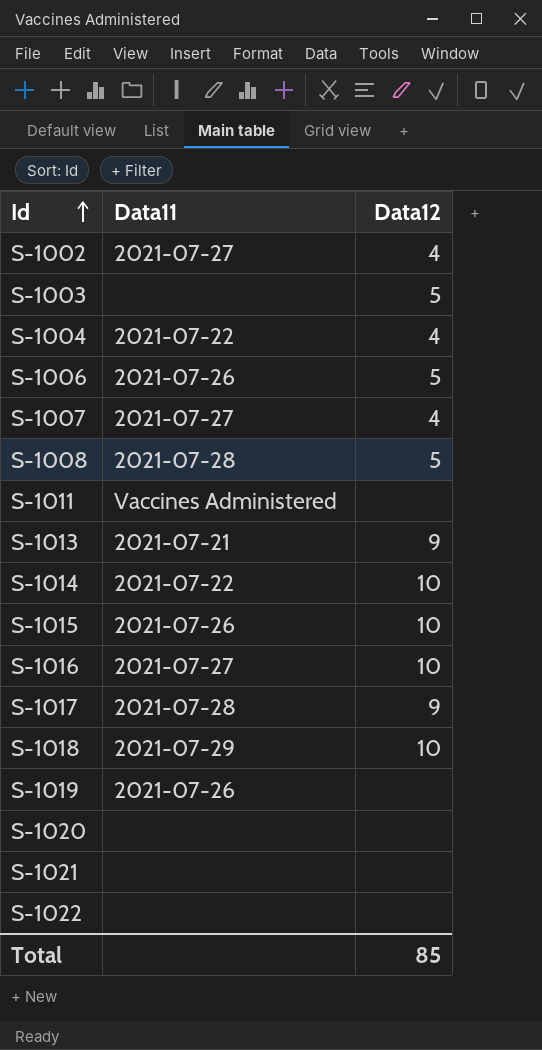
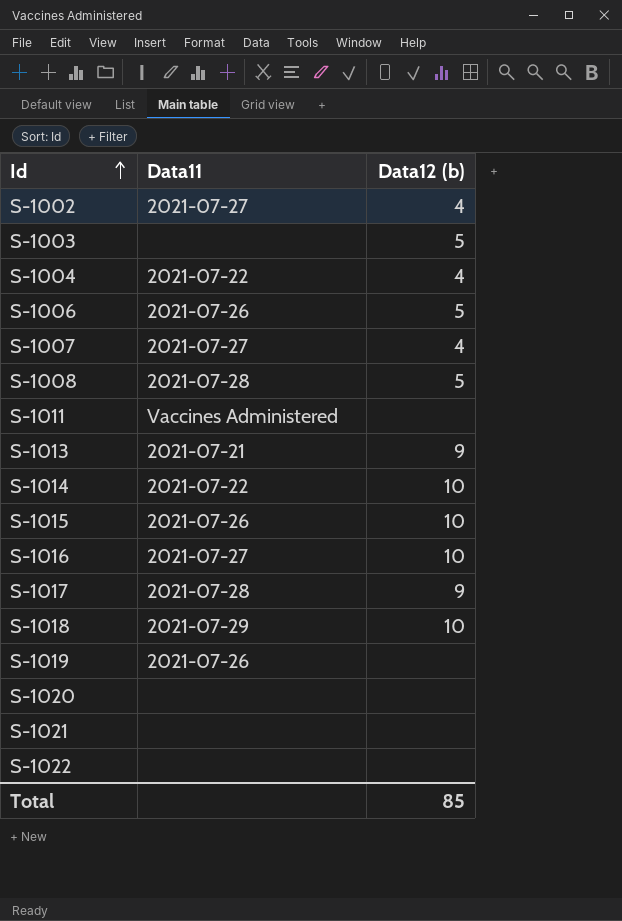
column name: Data12 -> Data12 (b)

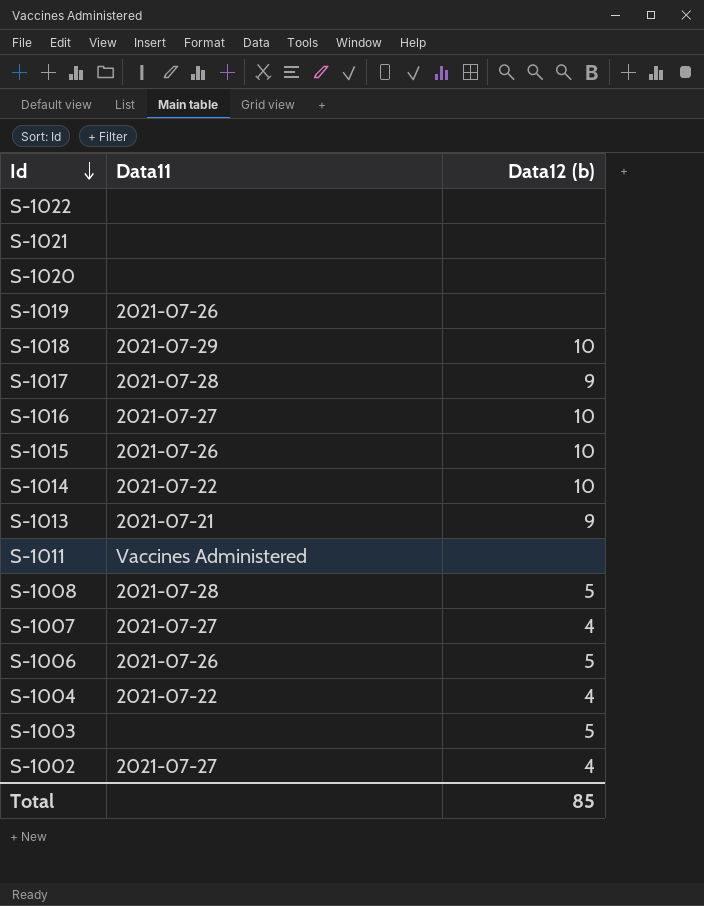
row order: Id ascending -> Id descending

